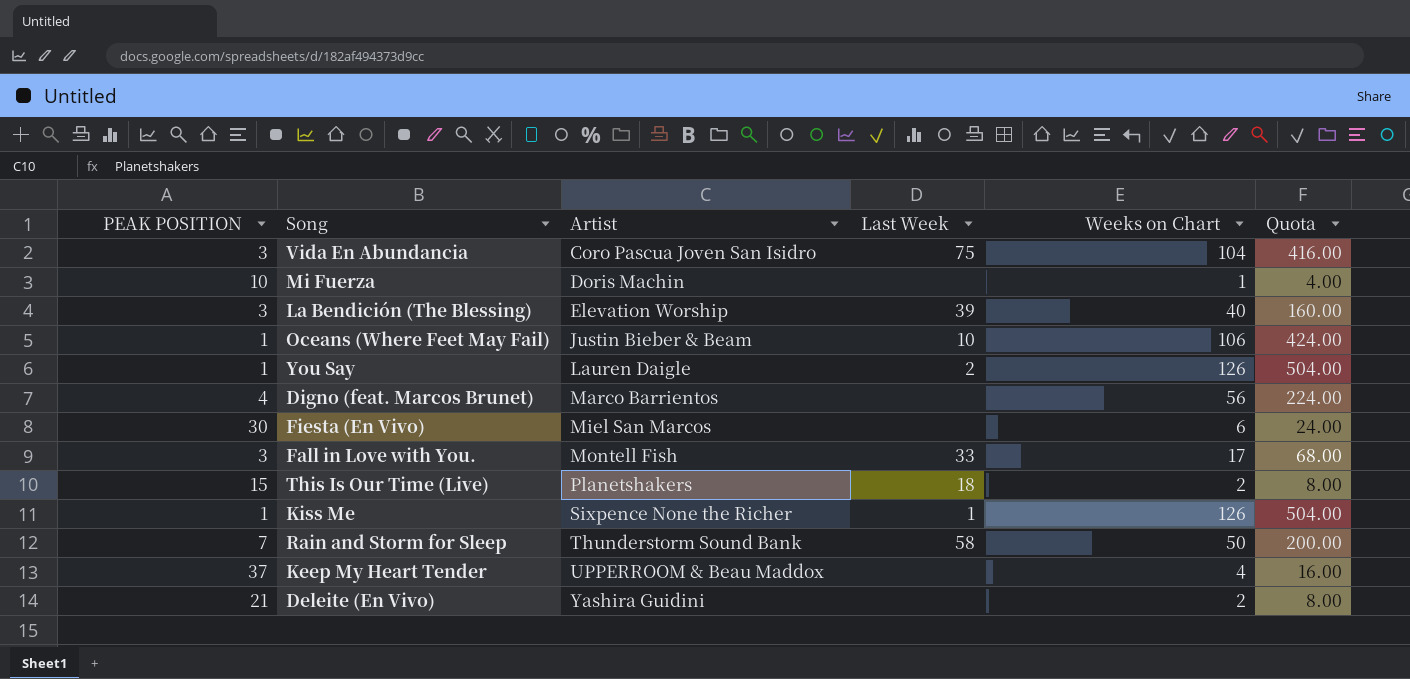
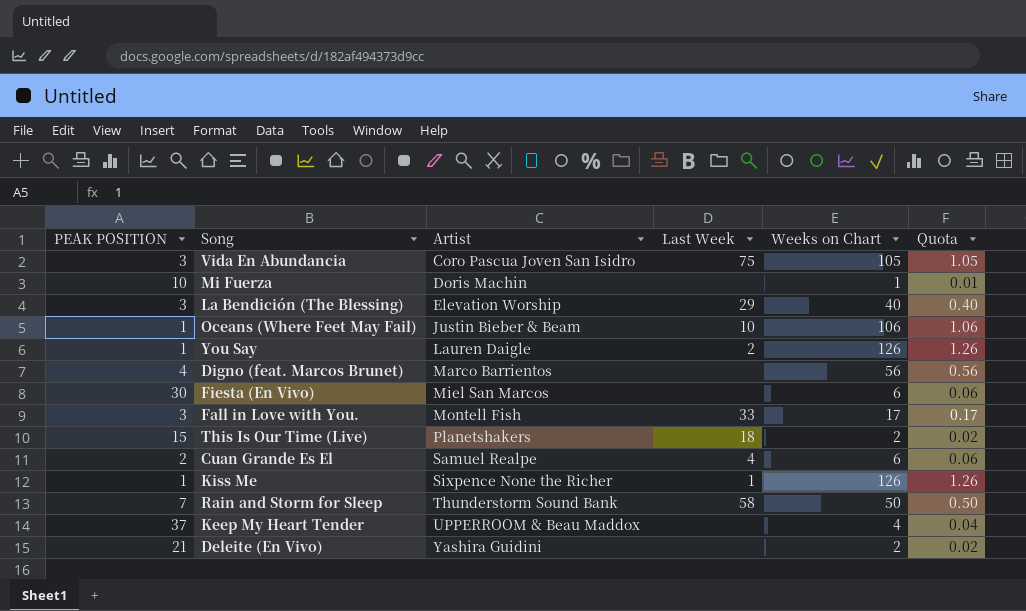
column Quota | formula: [Weeks on Chart] * 4 -> [Weeks on Chart] * 0.01
Vida En Abundancia | Weeks on Chart: 104 -> 105
La Bendición (The Blessing) | Last Week: 39 -> 29
row Cuan Grande Es El: none -> 2 | Samuel Realpe | 4 | 6 | 0.06

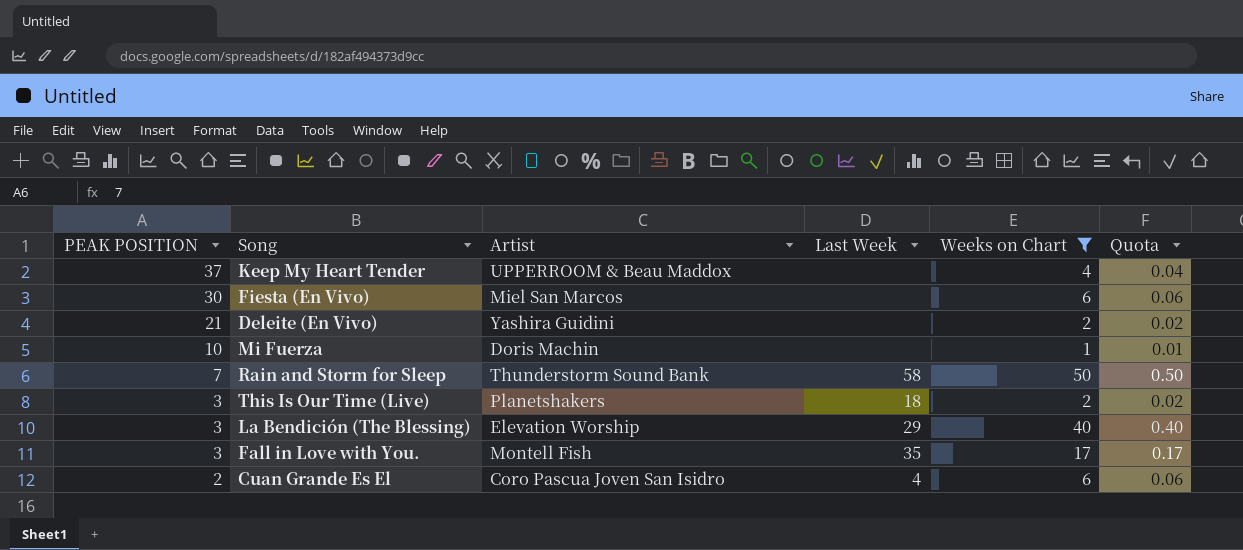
filter: none -> Weeks on Chart <= 50
row order: Artist ascending -> PEAK POSITION descending
This Is Our Time (Live) | PEAK POSITION: 15 -> 3
Fall in Love with You. | Last Week: 33 -> 35
Cuan Grande Es El | Artist: Samuel Realpe -> Coro Pascua Joven San Isidro

